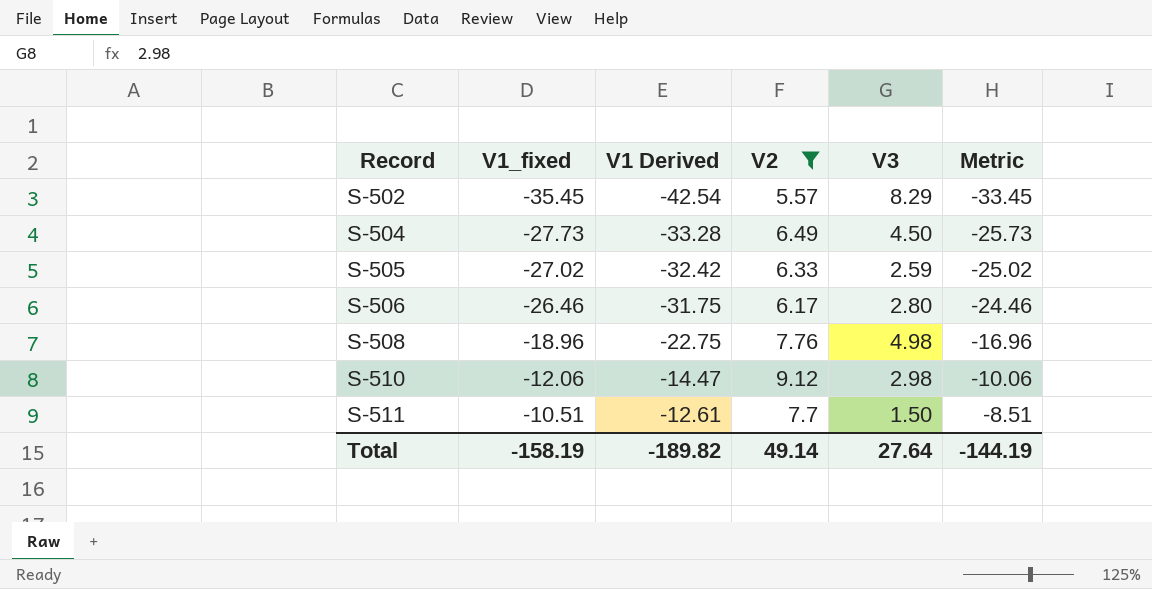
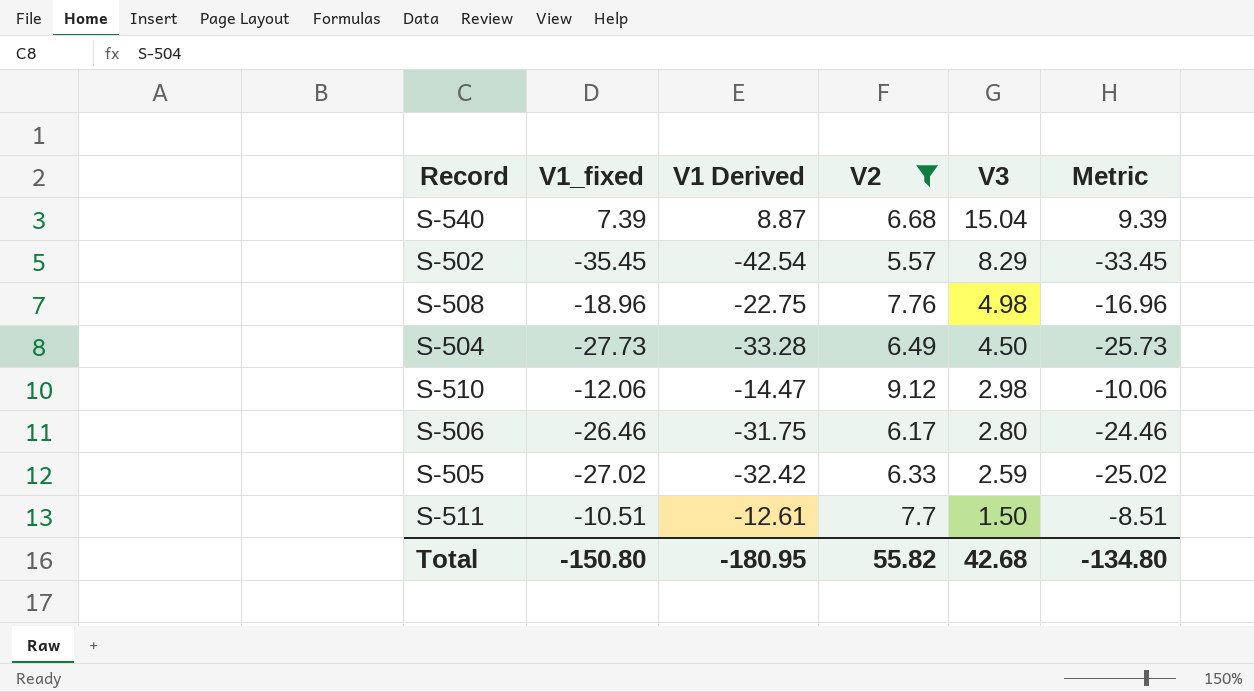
row order: Record ascending -> V3 descending
row S-540: none -> 7.39 | 8.87 | 6.68 | 15.04 | 9.39
Total | V1_fixed: -158.19 -> -150.80
Total | V1 Derived: -189.82 -> -180.95
Total | V2: 49.14 -> 55.82
Total | V3: 27.64 -> 42.68
Total | Metric: -144.19 -> -134.80

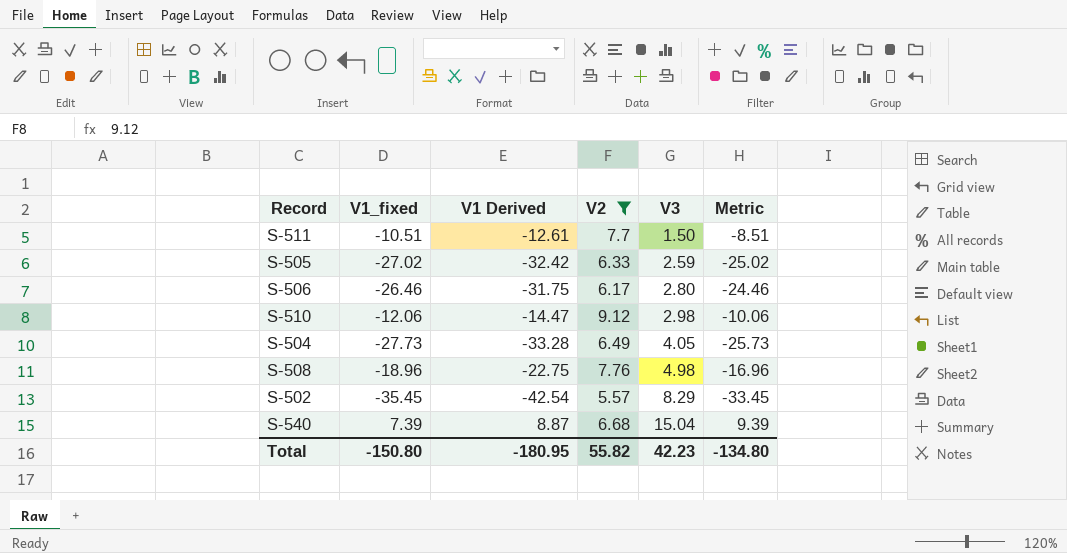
row order: V3 descending -> V3 ascending
S-504 | V3: 4.50 -> 4.05
Total | V3: 42.68 -> 42.23

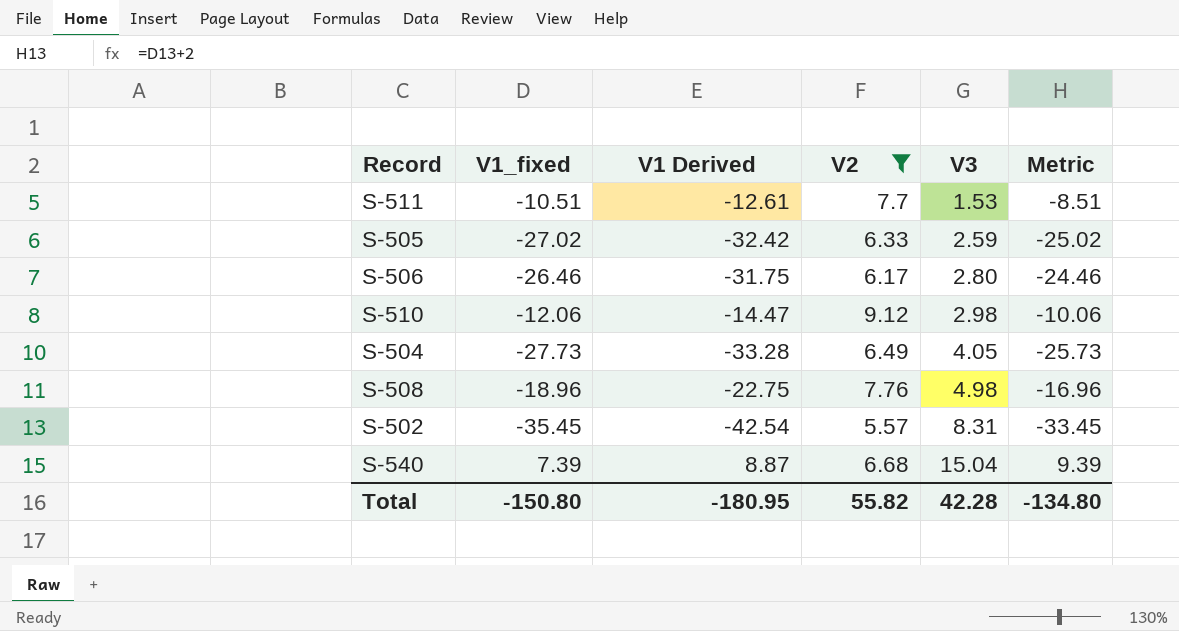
S-511 | V3: 1.50 -> 1.53
S-502 | V3: 8.29 -> 8.31
Total | V3: 42.23 -> 42.28

